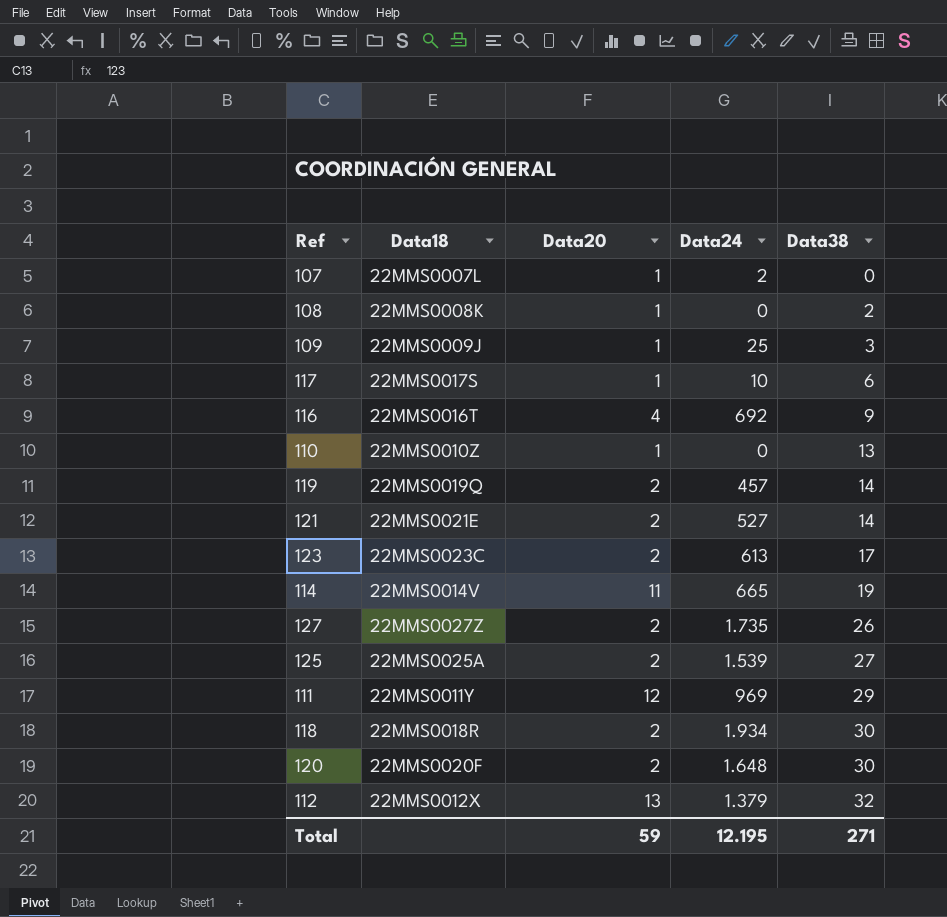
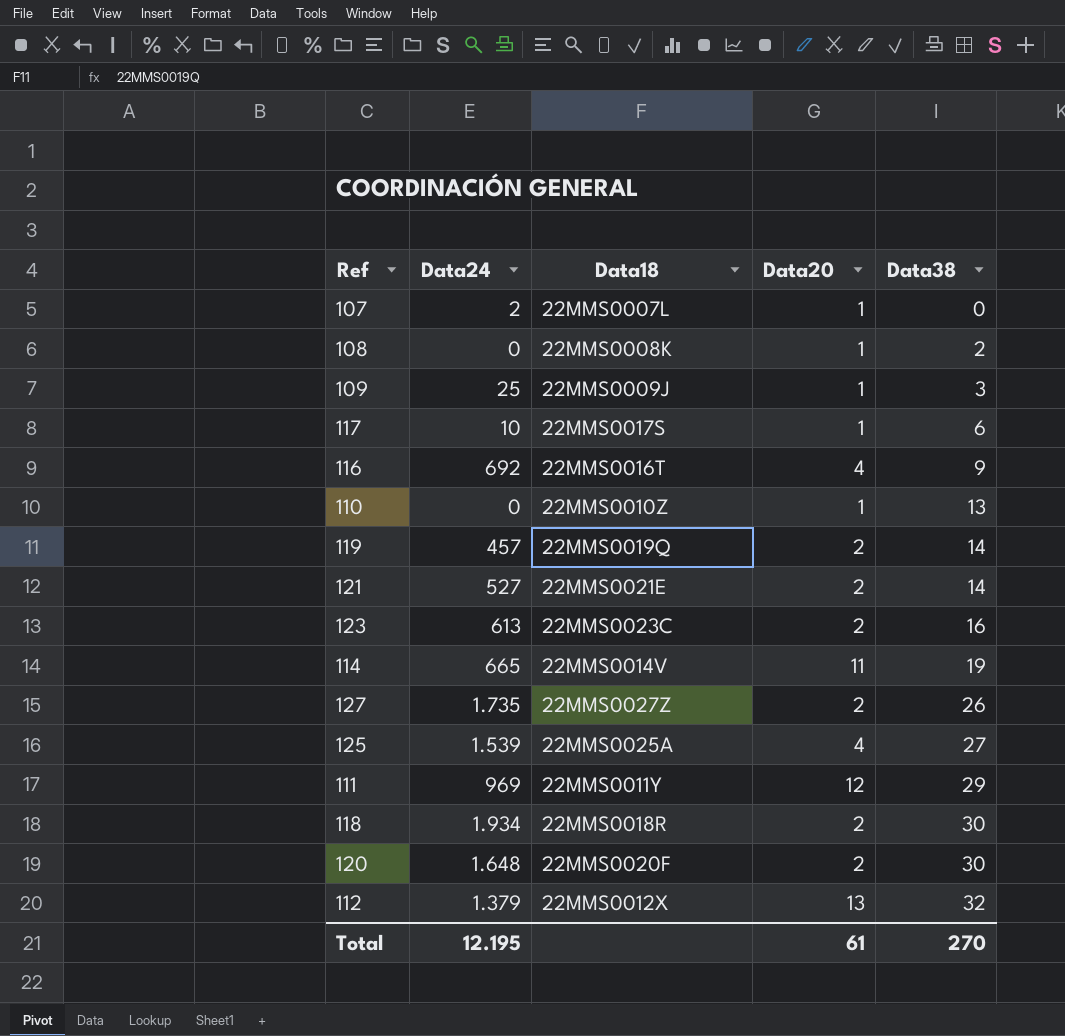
column Data24 | position: 4 -> 2
123 | Data38: 17 -> 16
125 | Data20: 2 -> 4
Total | Data20: 59 -> 61
Total | Data38: 271 -> 270

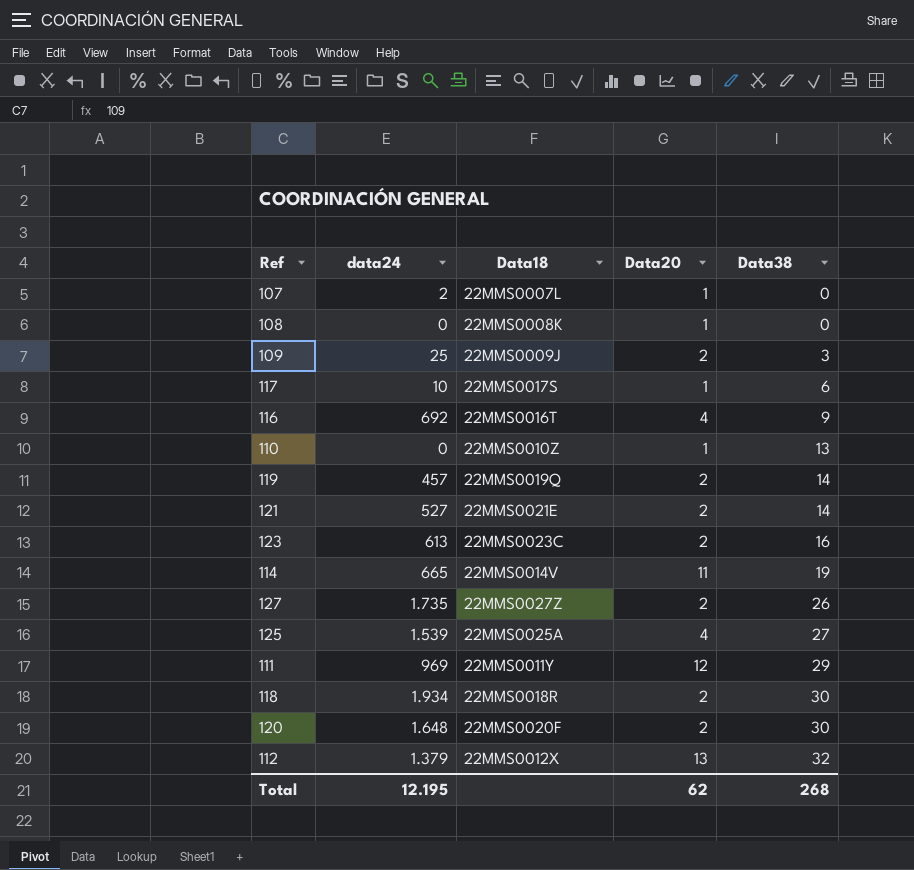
column name: Data24 -> data24
108 | Data38: 2 -> 0
109 | Data20: 1 -> 2
Total | Data20: 61 -> 62
Total | Data38: 270 -> 268

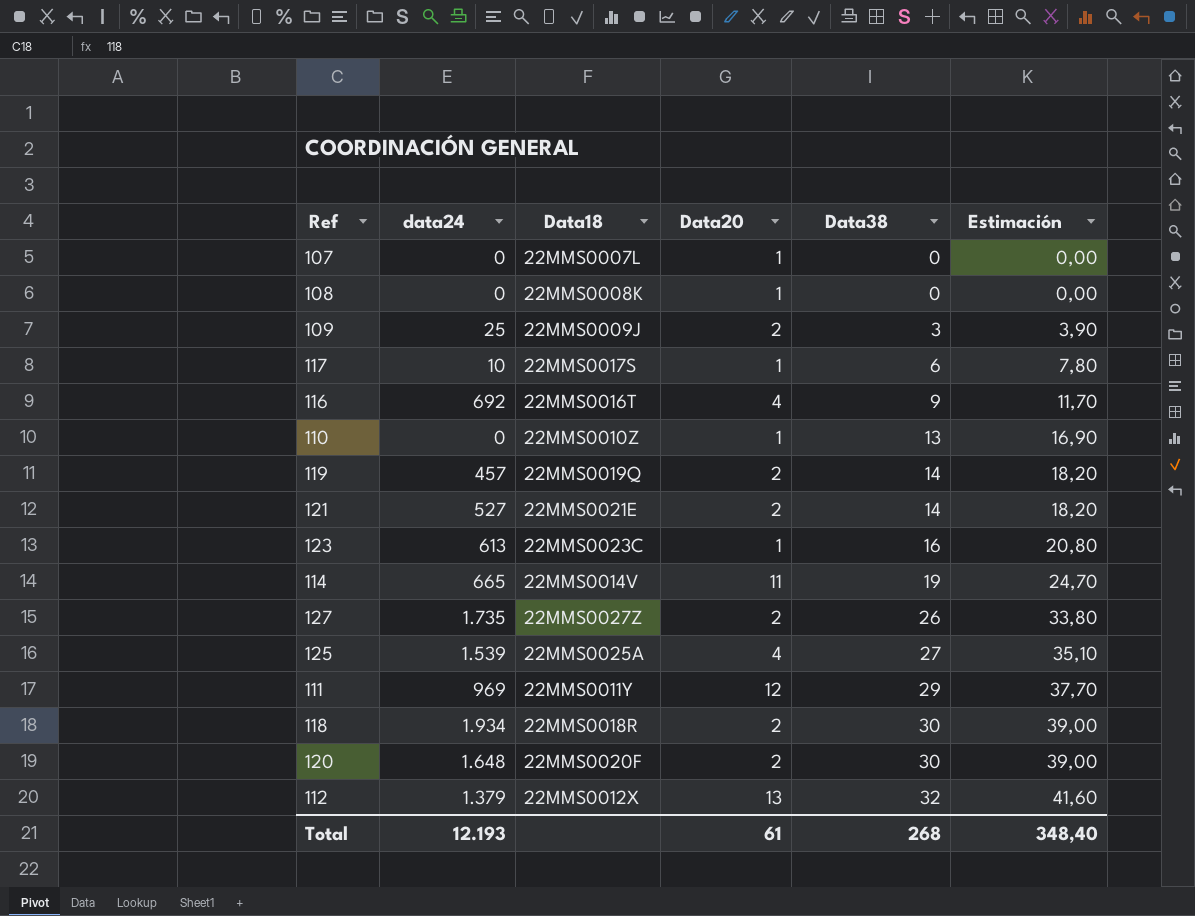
column Estimación | formula: none -> [Data38] * 1,3
107 | data24: 2 -> 0
123 | Data20: 2 -> 1
Total | data24: 12.195 -> 12.193
Total | Data20: 62 -> 61

